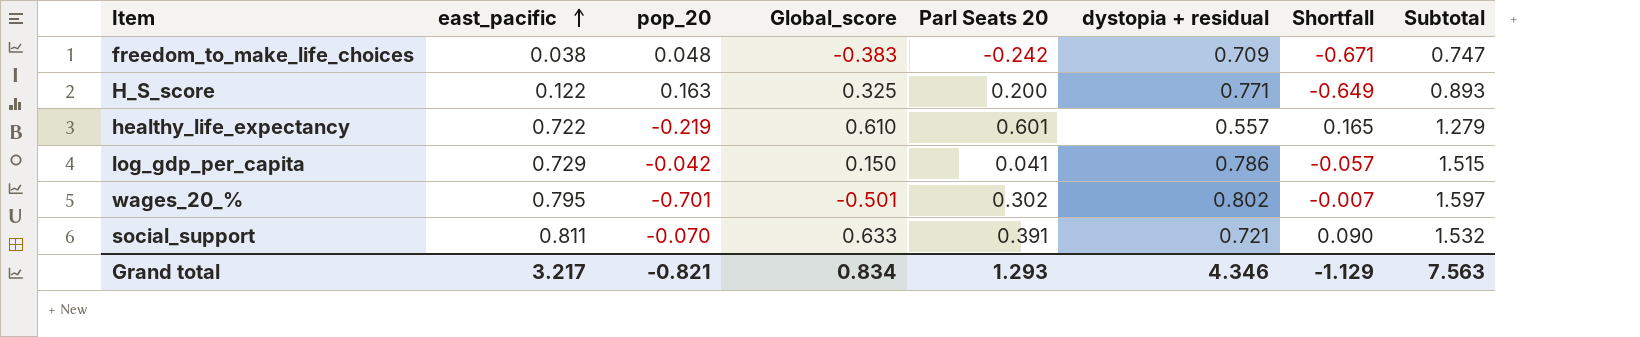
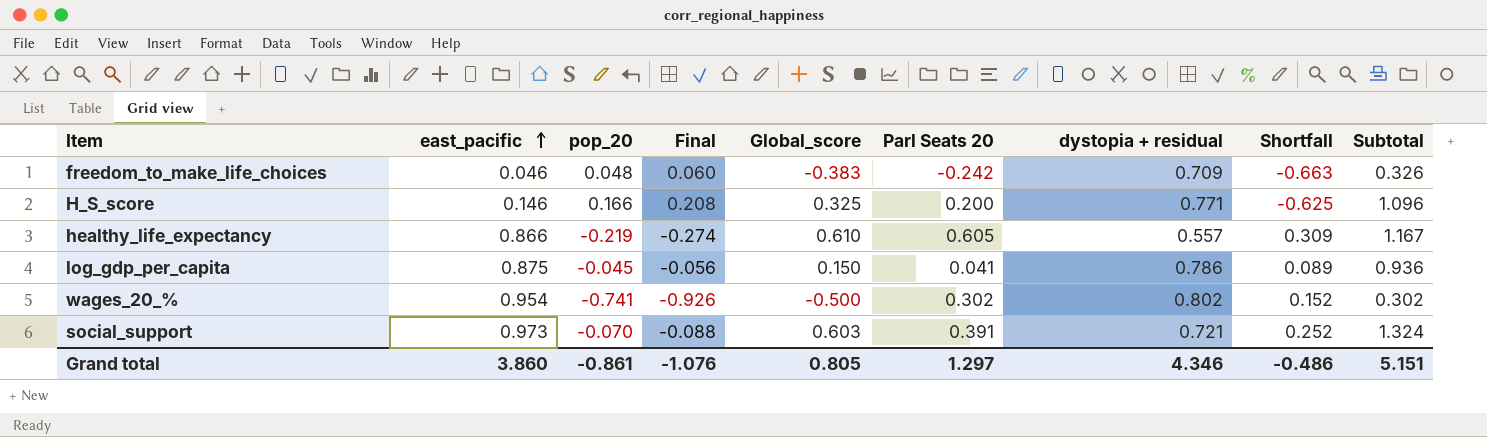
column Final | formula: none -> [pop_20] * 1.25
column Subtotal | formula: [east_pacific] + [dystopia + residual] -> [Global_score] + [dystopia + residual]
freedom_to_make_life_choices | east_pacific: 0.038 -> 0.046
freedom_to_make_life_choices | Shortfall: -0.671 -> -0.663
H_S_score | east_pacific: 0.122 -> 0.146
H_S_score | pop_20: 0.163 -> 0.166
H_S_score | Shortfall: -0.649 -> -0.625
healthy_life_expectancy | east_pacific: 0.722 -> 0.866
healthy_life_expectancy | Parl Seats 20: 0.601 -> 0.605
healthy_life_expectancy | Shortfall: 0.165 -> 0.309
log_gdp_per_capita | east_pacific: 0.729 -> 0.875
log_gdp_per_capita | pop_20: -0.042 -> -0.045
log_gdp_per_capita | Shortfall: -0.057 -> 0.089
wages_20_% | east_pacific: 0.795 -> 0.954
wages_20_% | pop_20: -0.701 -> -0.741
wages_20_% | Global_score: -0.501 -> -0.500
wages_20_% | Shortfall: -0.007 -> 0.152
social_support | east_pacific: 0.811 -> 0.973
social_support | Global_score: 0.633 -> 0.603
social_support | Shortfall: 0.090 -> 0.252
Grand total | east_pacific: 3.217 -> 3.860
Grand total | pop_20: -0.821 -> -0.861
Grand total | Global_score: 0.834 -> 0.805
Grand total | Parl Seats 20: 1.293 -> 1.297
Grand total | Shortfall: -1.129 -> -0.486
Grand total | Subtotal: 7.563 -> 5.151

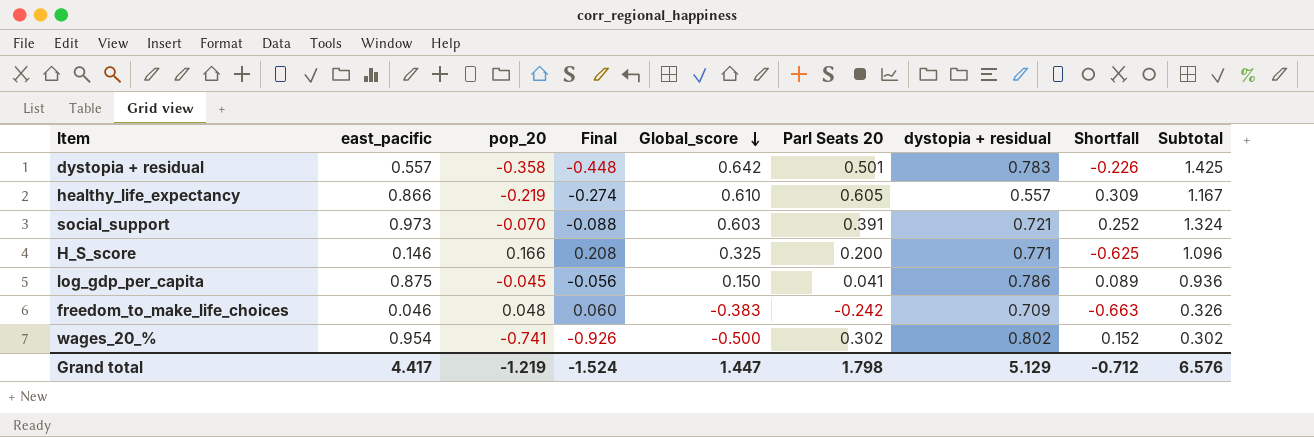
row order: east_pacific ascending -> Global_score descending
row dystopia + residual: none -> 0.557 | -0.358 | -0.448 | 0.642 | 0.501 | 0.783 | -0.226 | 1.425
Grand total | east_pacific: 3.860 -> 4.417
Grand total | pop_20: -0.861 -> -1.219
Grand total | Final: -1.076 -> -1.524
Grand total | Global_score: 0.805 -> 1.447
Grand total | Parl Seats 20: 1.297 -> 1.798
Grand total | dystopia + residual: 4.346 -> 5.129
Grand total | Shortfall: -0.486 -> -0.712
Grand total | Subtotal: 5.151 -> 6.576

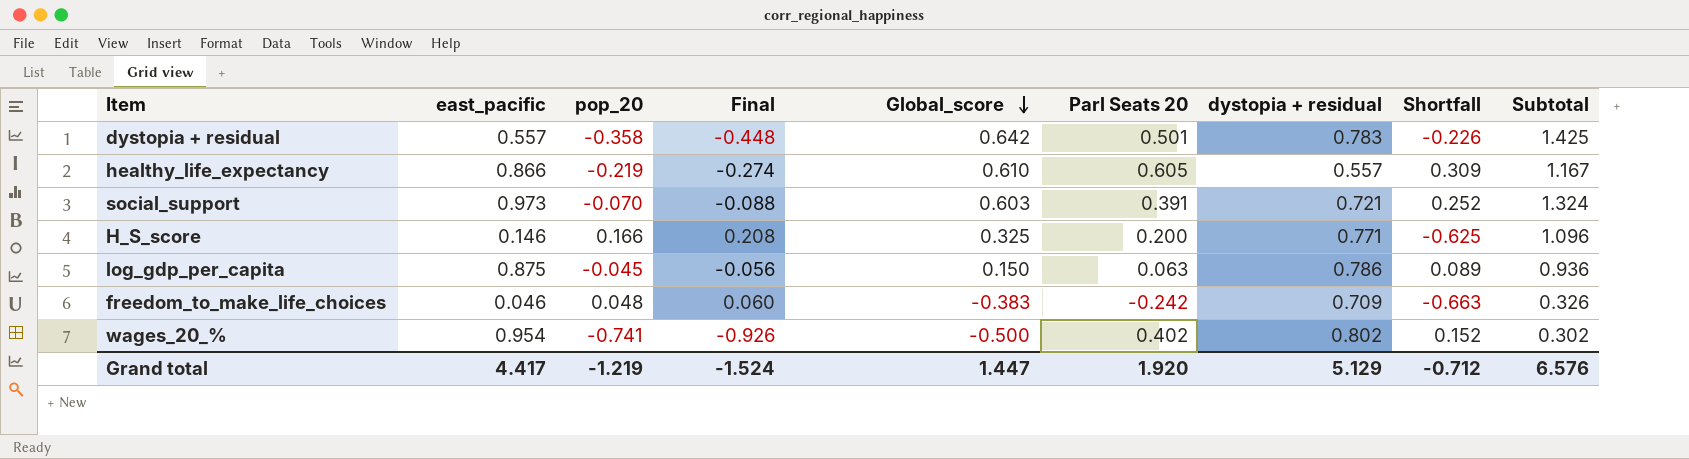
log_gdp_per_capita | Parl Seats 20: 0.041 -> 0.063
wages_20_% | Parl Seats 20: 0.302 -> 0.402
Grand total | Parl Seats 20: 1.798 -> 1.920

